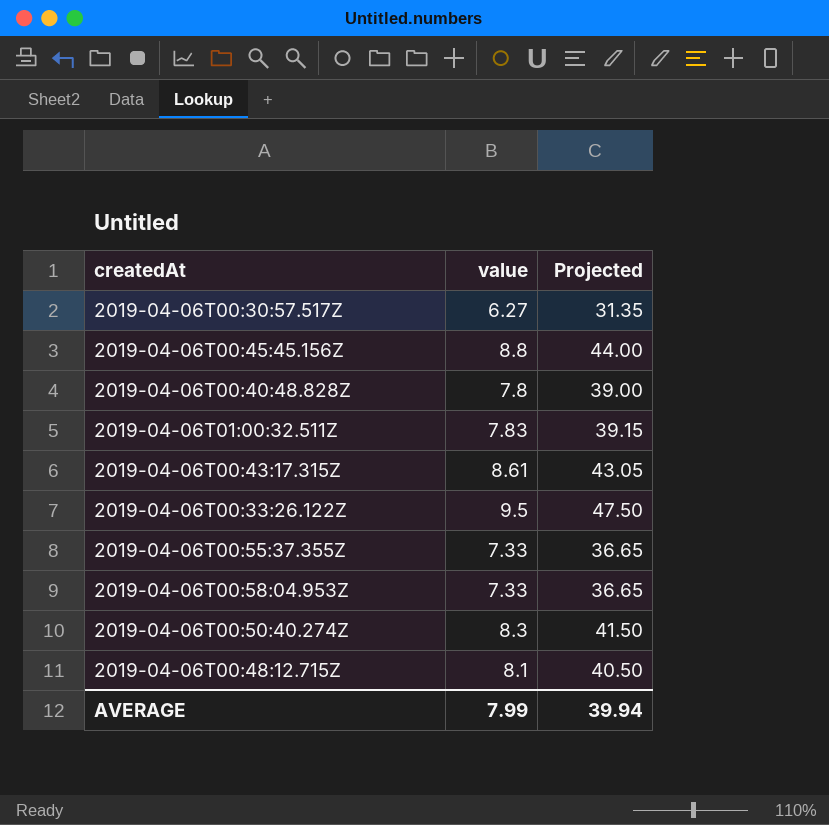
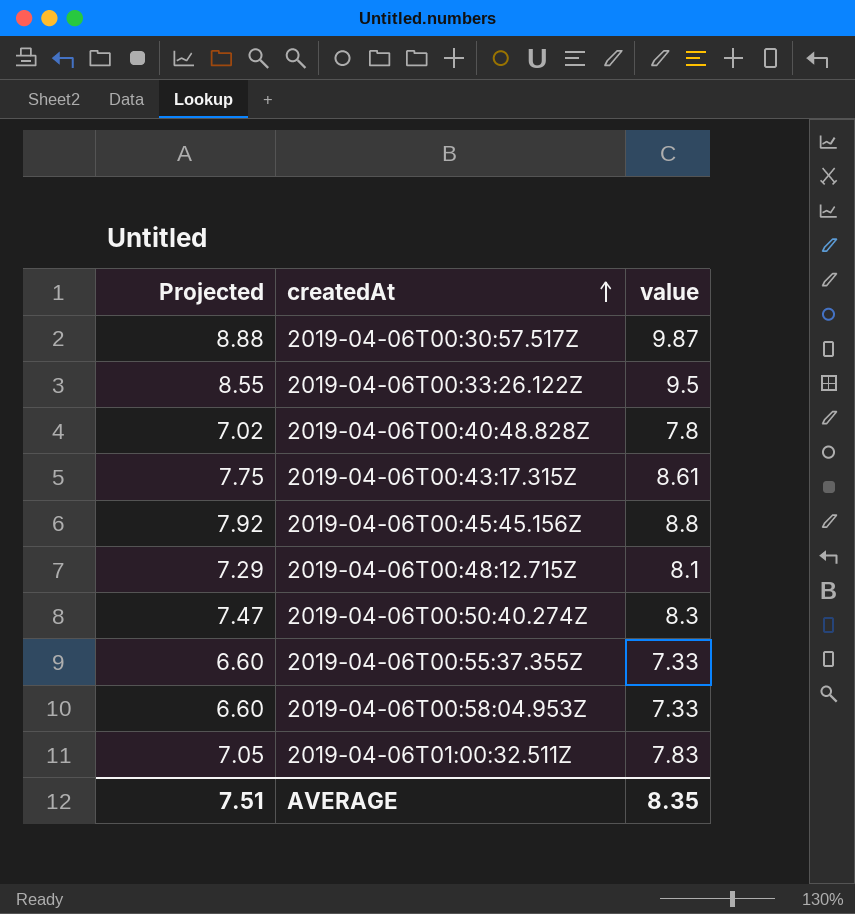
row order: none -> createdAt ascending
column Projected | formula: [value] * 5 -> [value] * 0.9
column Projected | position: 3 -> 1
2019-04-06T00:30:57.517Z | value: 6.27 -> 9.87
AVERAGE | Projected: 39.94 -> 7.51
AVERAGE | value: 7.99 -> 8.35

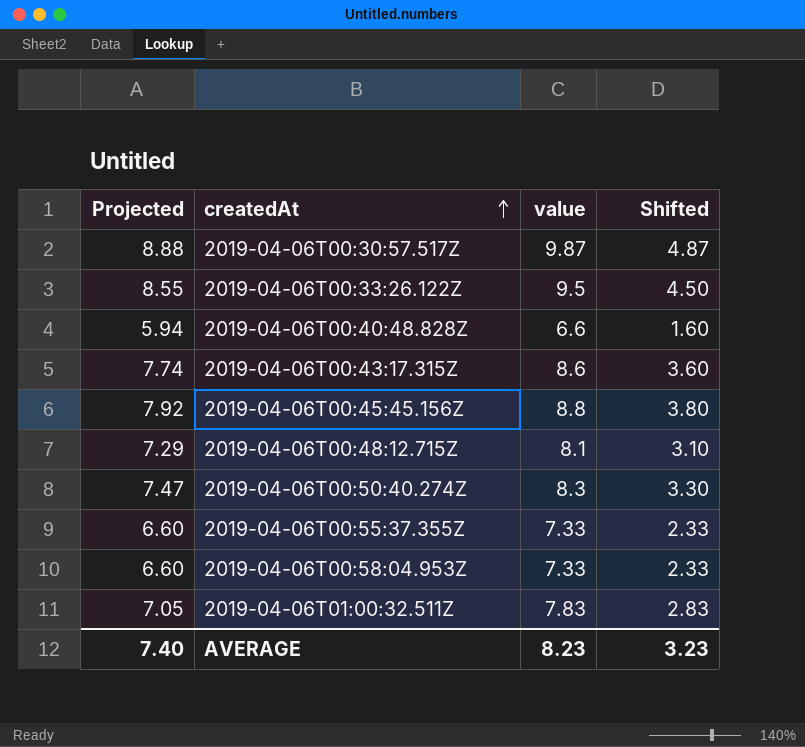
column Shifted | formula: none -> [value] - 5
2019-04-06T00:40:48.828Z | Projected: 7.02 -> 5.94
2019-04-06T00:40:48.828Z | value: 7.8 -> 6.6
2019-04-06T00:43:17.315Z | Projected: 7.75 -> 7.74
2019-04-06T00:43:17.315Z | value: 8.61 -> 8.6
AVERAGE | Projected: 7.51 -> 7.40
AVERAGE | value: 8.35 -> 8.23

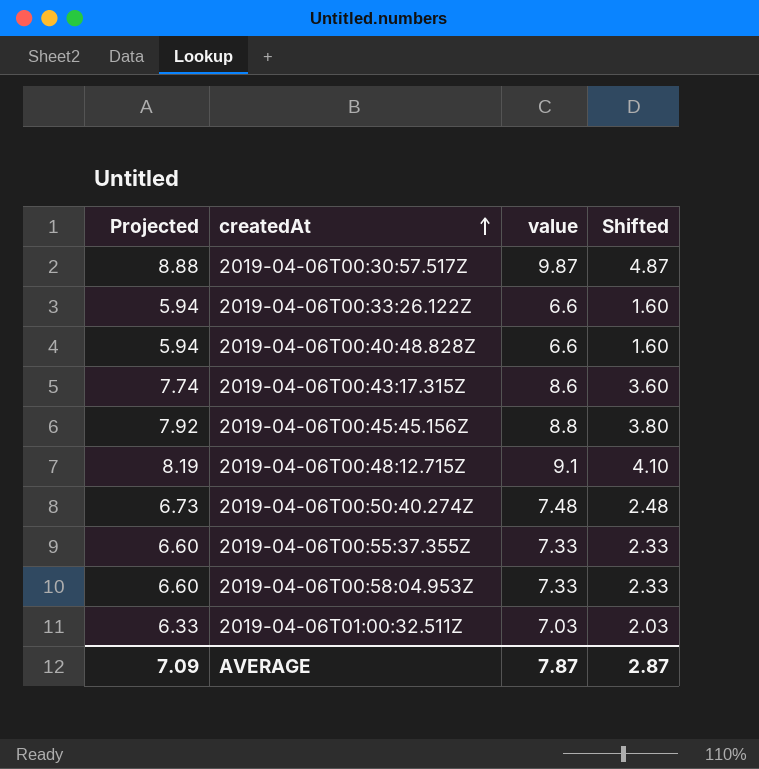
2019-04-06T00:33:26.122Z | Projected: 8.55 -> 5.94
2019-04-06T00:33:26.122Z | value: 9.5 -> 6.6
2019-04-06T00:33:26.122Z | Shifted: 4.50 -> 1.60
2019-04-06T00:48:12.715Z | Projected: 7.29 -> 8.19
2019-04-06T00:48:12.715Z | value: 8.1 -> 9.1
2019-04-06T00:48:12.715Z | Shifted: 3.10 -> 4.10
2019-04-06T00:50:40.274Z | Projected: 7.47 -> 6.73
2019-04-06T00:50:40.274Z | value: 8.3 -> 7.48
2019-04-06T00:50:40.274Z | Shifted: 3.30 -> 2.48
2019-04-06T01:00:32.511Z | Projected: 7.05 -> 6.33
2019-04-06T01:00:32.511Z | value: 7.83 -> 7.03
2019-04-06T01:00:32.511Z | Shifted: 2.83 -> 2.03
AVERAGE | Projected: 7.40 -> 7.09
AVERAGE | value: 8.23 -> 7.87
AVERAGE | Shifted: 3.23 -> 2.87

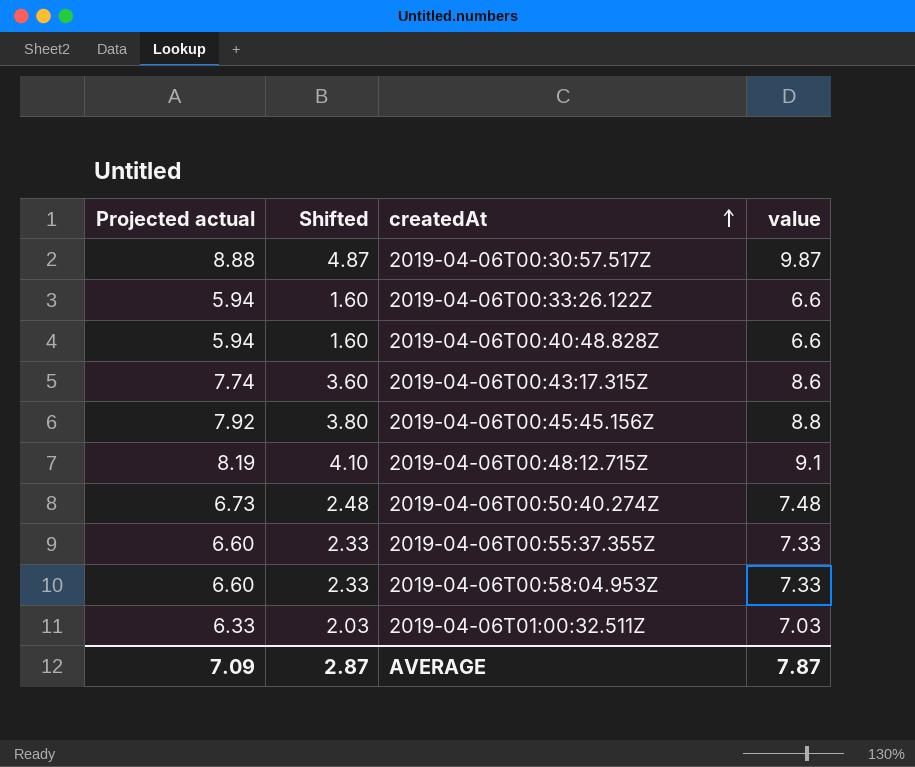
column name: Projected -> Projected actual
column Shifted | position: 4 -> 2

